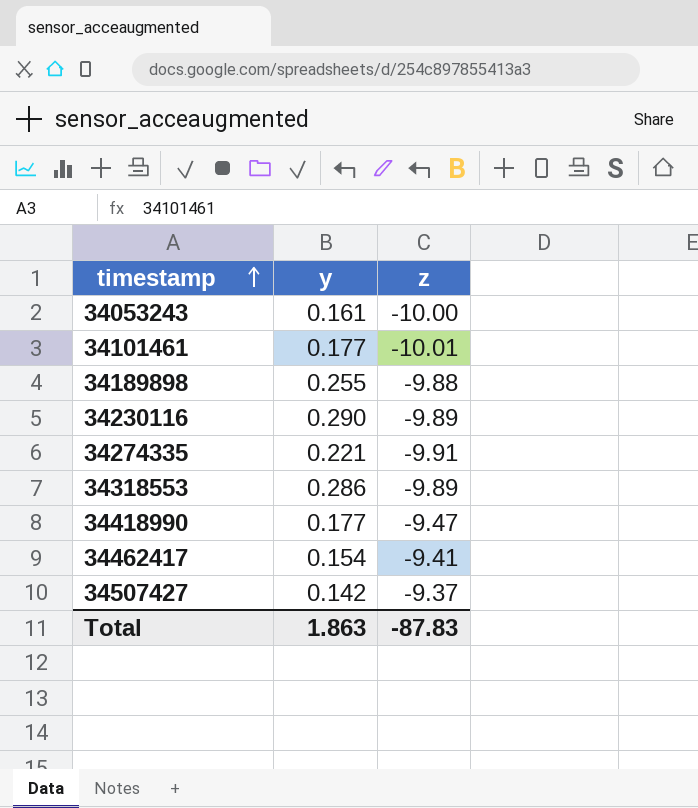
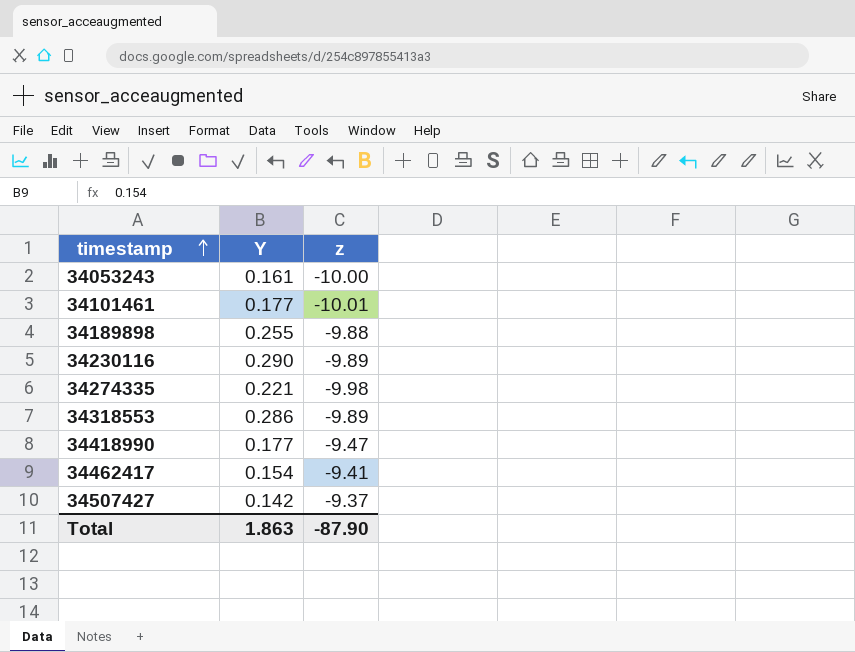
column name: y -> Y
34274335 | z: -9.91 -> -9.98
Total | z: -87.83 -> -87.90

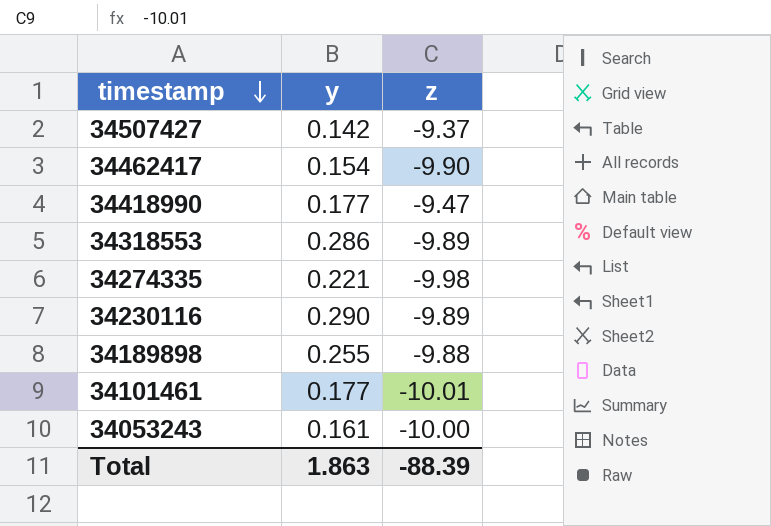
row order: timestamp ascending -> timestamp descending
column name: Y -> y
34462417 | z: -9.41 -> -9.90
Total | z: -87.90 -> -88.39

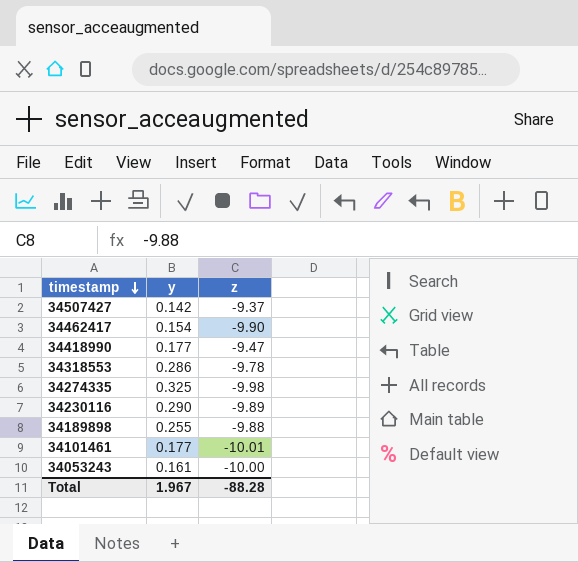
34318553 | z: -9.89 -> -9.78
34274335 | y: 0.221 -> 0.325
Total | y: 1.863 -> 1.967
Total | z: -88.39 -> -88.28

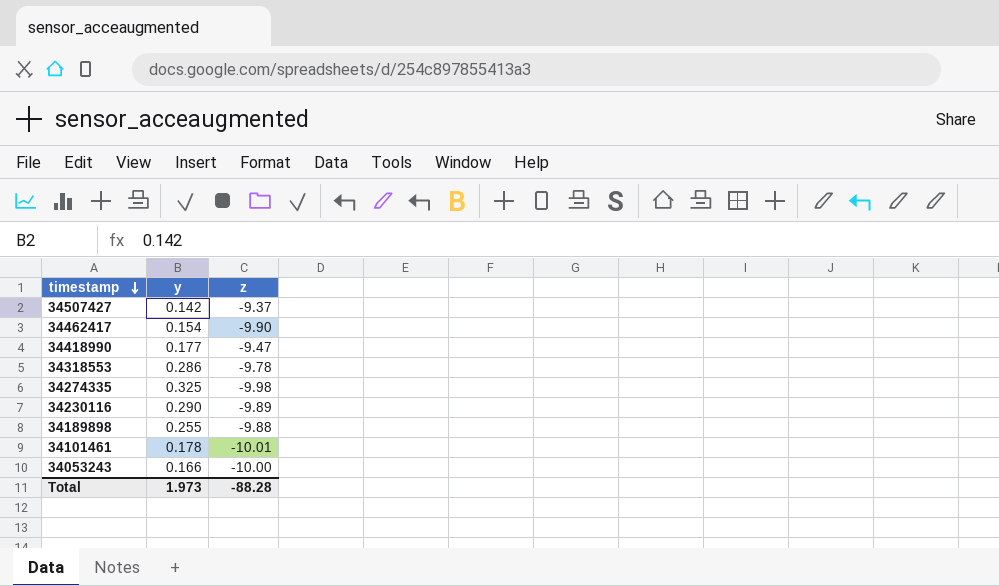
34101461 | y: 0.177 -> 0.178
34053243 | y: 0.161 -> 0.166
Total | y: 1.967 -> 1.973

